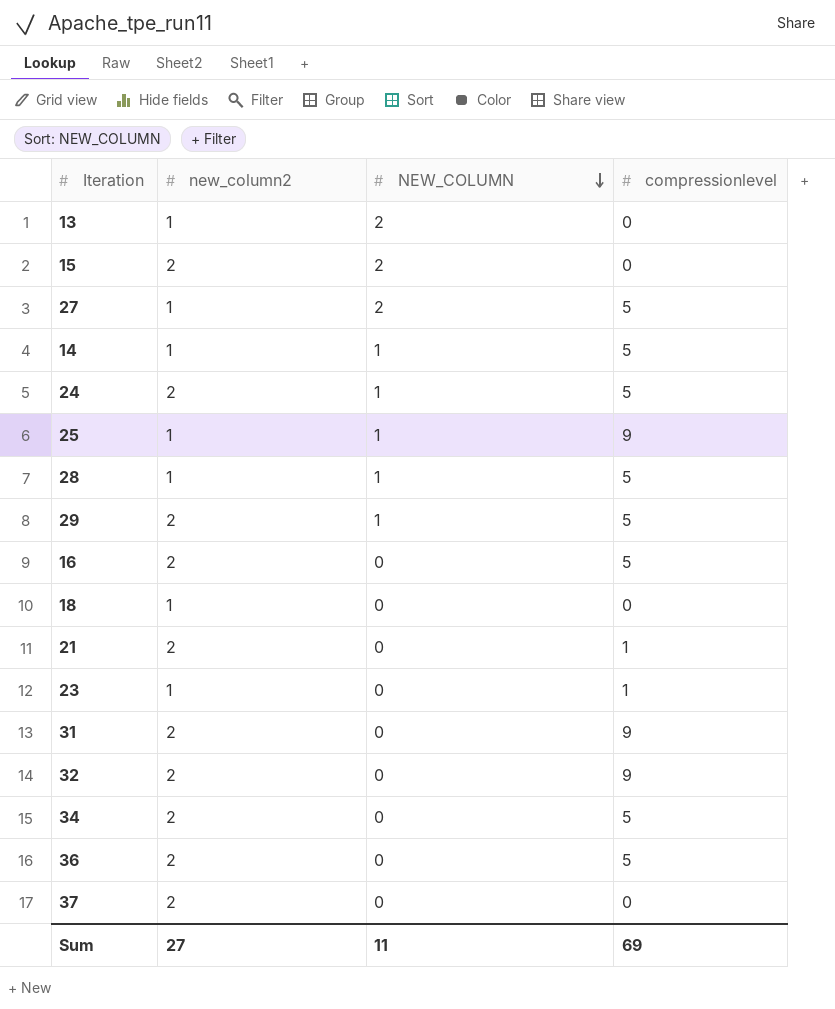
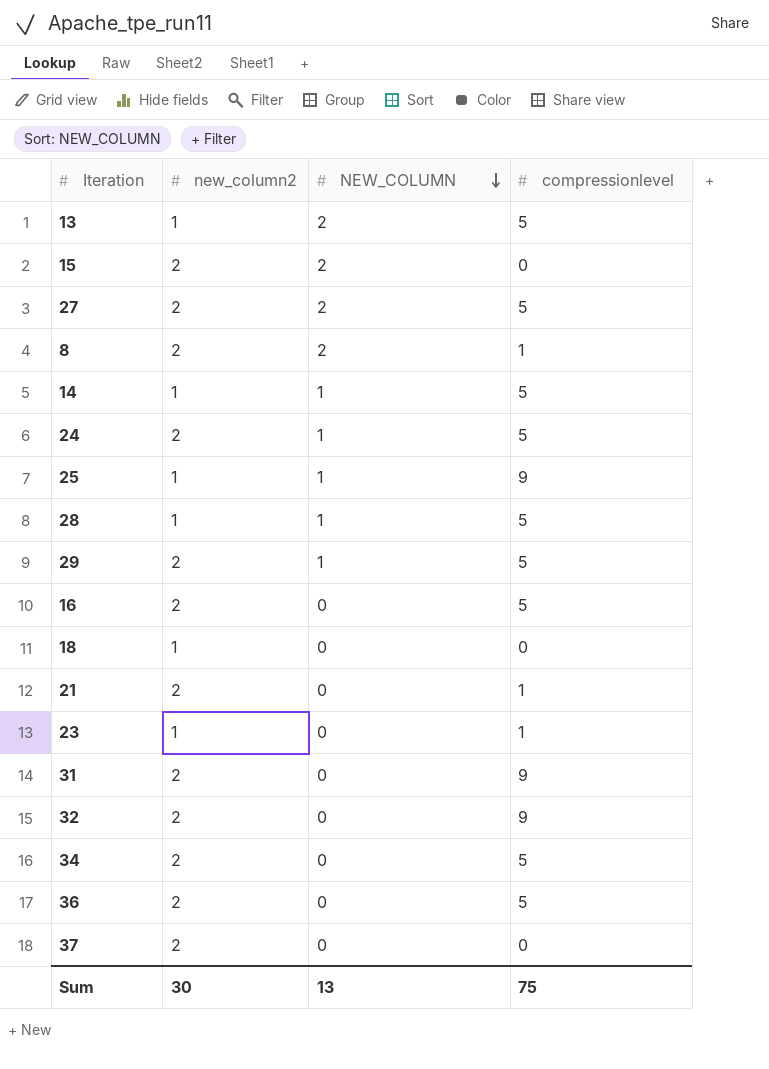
13 | compressionlevel: 0 -> 5
27 | new_column2: 1 -> 2
row 8: none -> 2 | 2 | 1
Sum | new_column2: 27 -> 30
Sum | NEW_COLUMN: 11 -> 13
Sum | compressionlevel: 69 -> 75

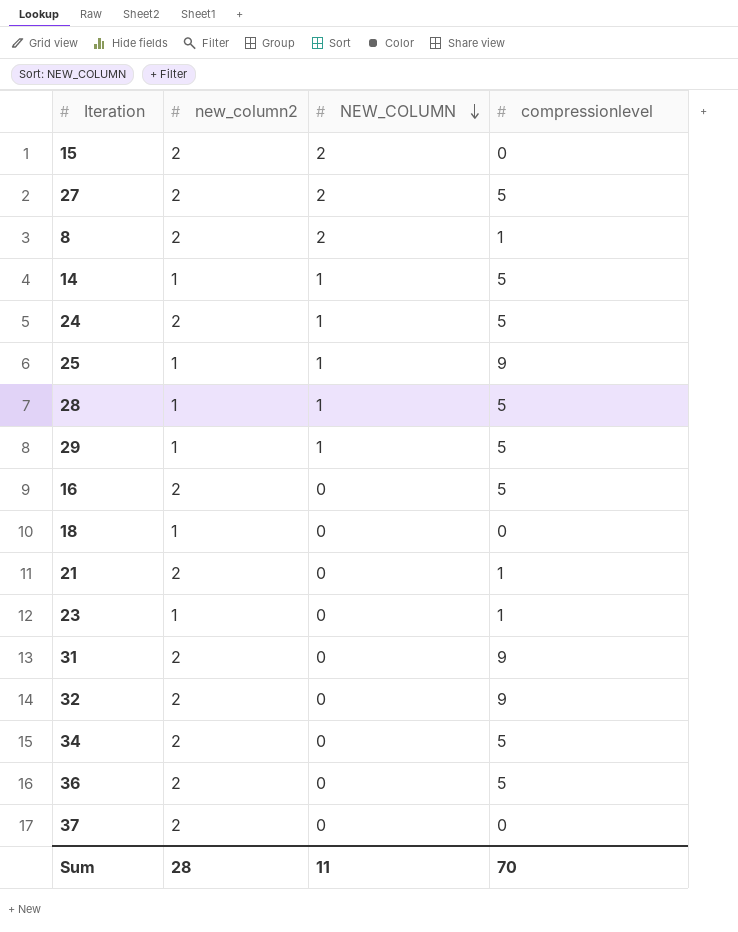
row 13: 1 | 2 | 5 -> none
29 | new_column2: 2 -> 1
Sum | new_column2: 30 -> 28
Sum | NEW_COLUMN: 13 -> 11
Sum | compressionlevel: 75 -> 70

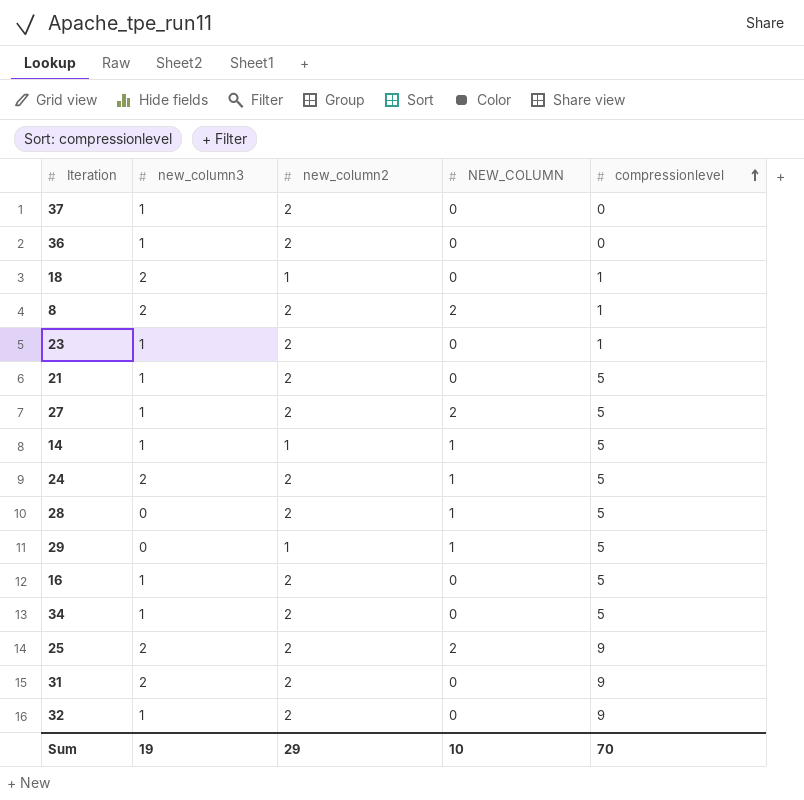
row order: NEW_COLUMN descending -> compressionlevel ascending
column new_column3 | position: none -> 2
row 15: 2 | 2 | 0 -> none
36 | compressionlevel: 5 -> 0
18 | compressionlevel: 0 -> 1
23 | new_column2: 1 -> 2
21 | compressionlevel: 1 -> 5
28 | new_column2: 1 -> 2
25 | new_column2: 1 -> 2
25 | NEW_COLUMN: 1 -> 2
Sum | new_column2: 28 -> 29
Sum | NEW_COLUMN: 11 -> 10

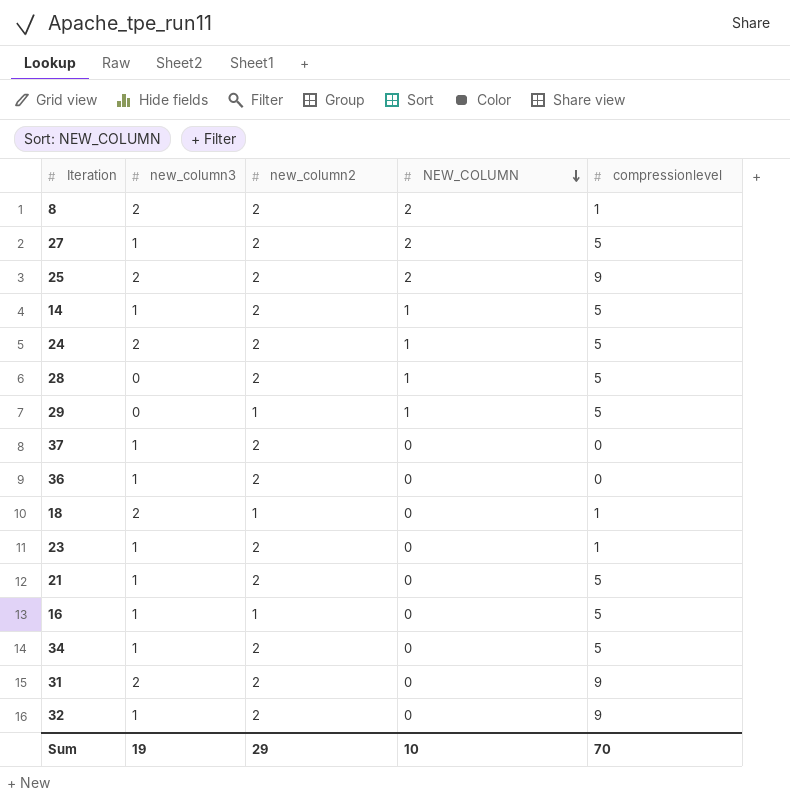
row order: compressionlevel ascending -> NEW_COLUMN descending
14 | new_column2: 1 -> 2
16 | new_column2: 2 -> 1

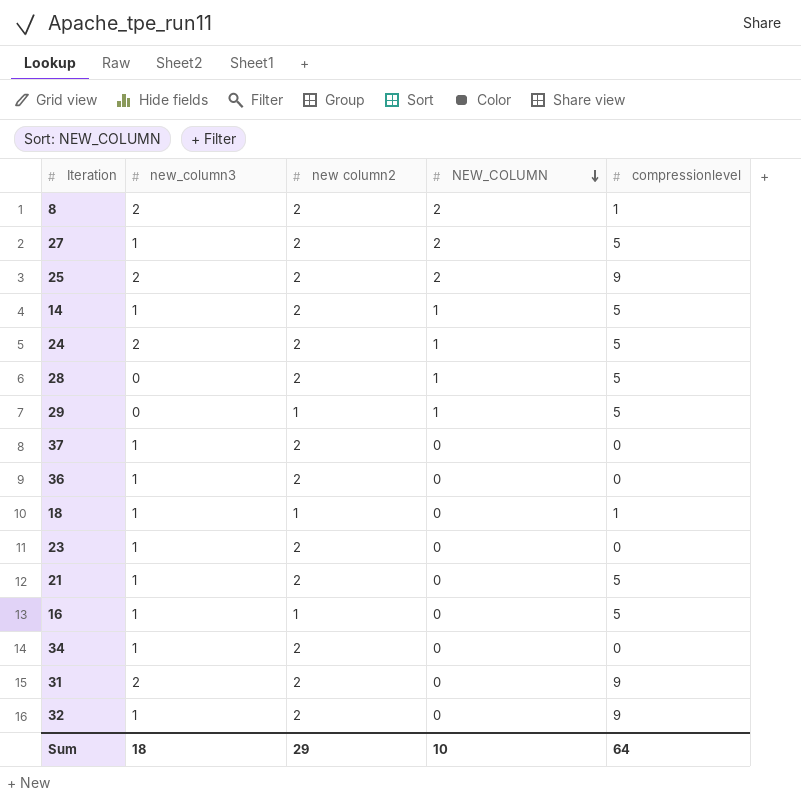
column name: new_column2 -> new column2
18 | new_column3: 2 -> 1
23 | compressionlevel: 1 -> 0
34 | compressionlevel: 5 -> 0
Sum | new_column3: 19 -> 18
Sum | compressionlevel: 70 -> 64

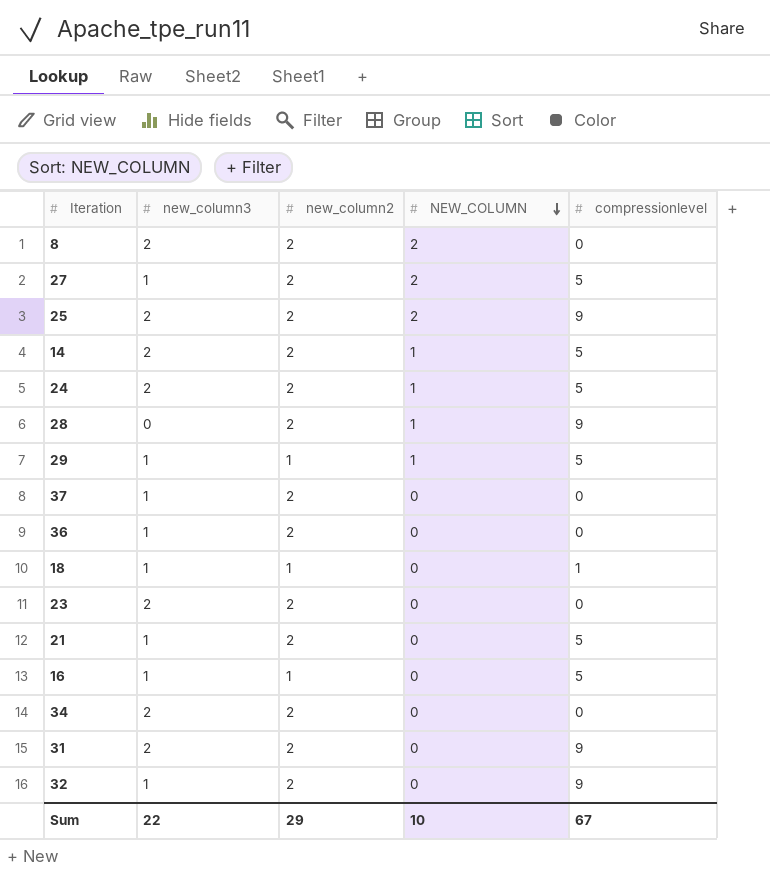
column name: new column2 -> new_column2
8 | compressionlevel: 1 -> 0
14 | new_column3: 1 -> 2
28 | compressionlevel: 5 -> 9
29 | new_column3: 0 -> 1
23 | new_column3: 1 -> 2
34 | new_column3: 1 -> 2
Sum | new_column3: 18 -> 22
Sum | compressionlevel: 64 -> 67

